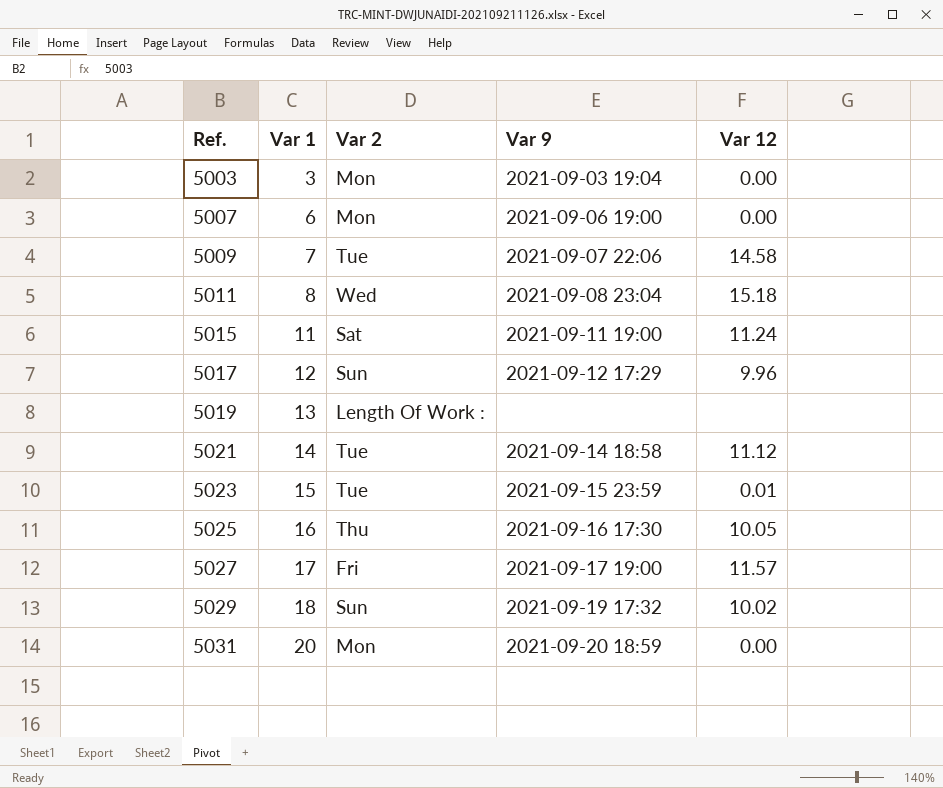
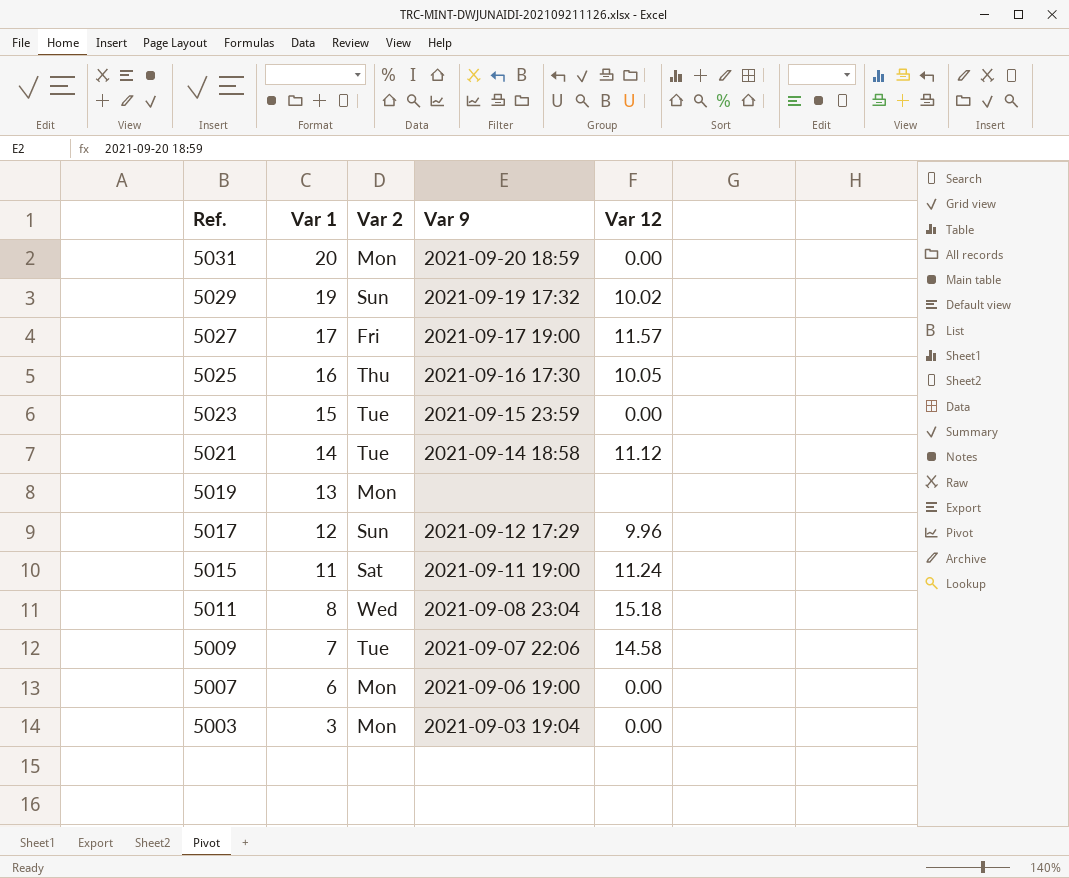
row order: Ref. ascending -> Ref. descending
5029 | Var 1: 18 -> 19
5023 | Var 12: 0.01 -> 0.00
5019 | Var 2: Length Of Work : -> Mon

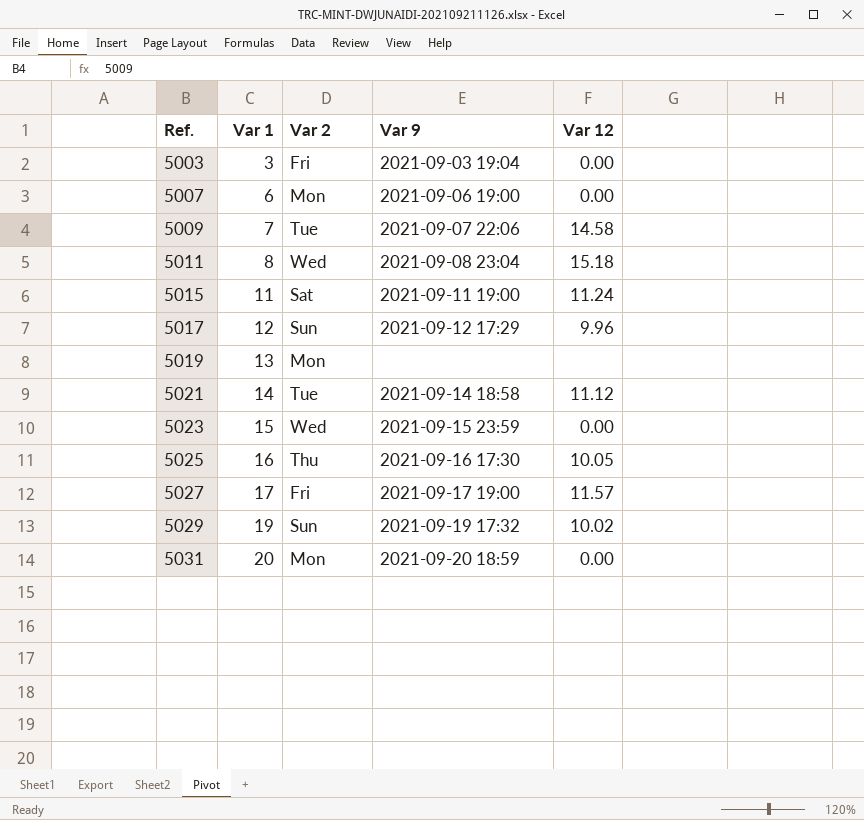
row order: Ref. descending -> Ref. ascending
5003 | Var 2: Mon -> Fri
5023 | Var 2: Tue -> Wed

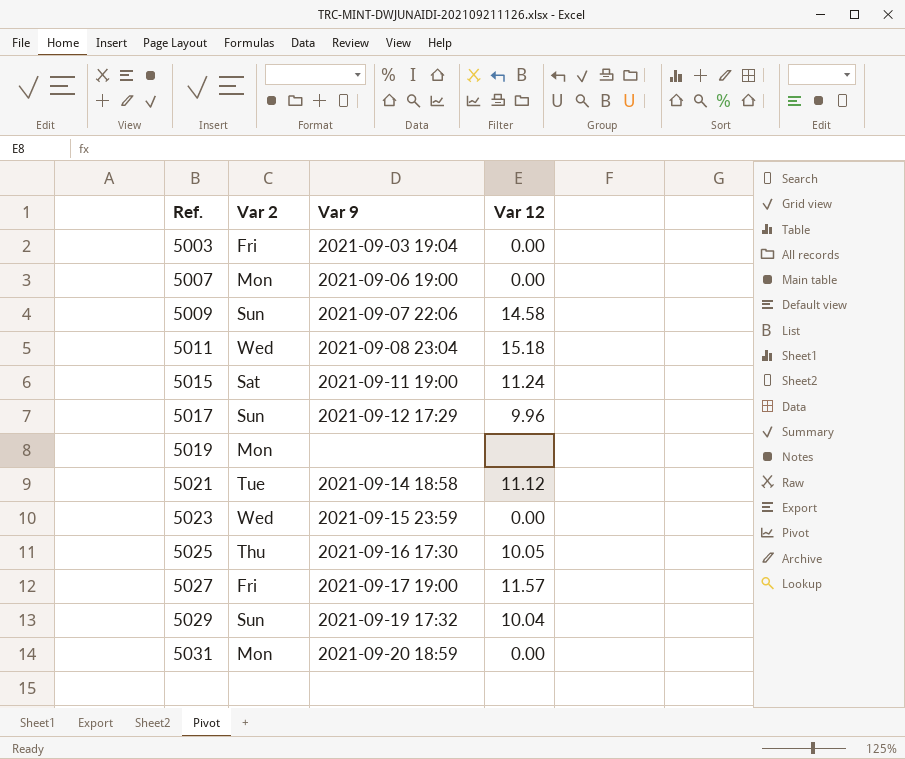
column Var 1 | position: 2 -> none
5009 | Var 2: Tue -> Sun
5029 | Var 12: 10.02 -> 10.04

